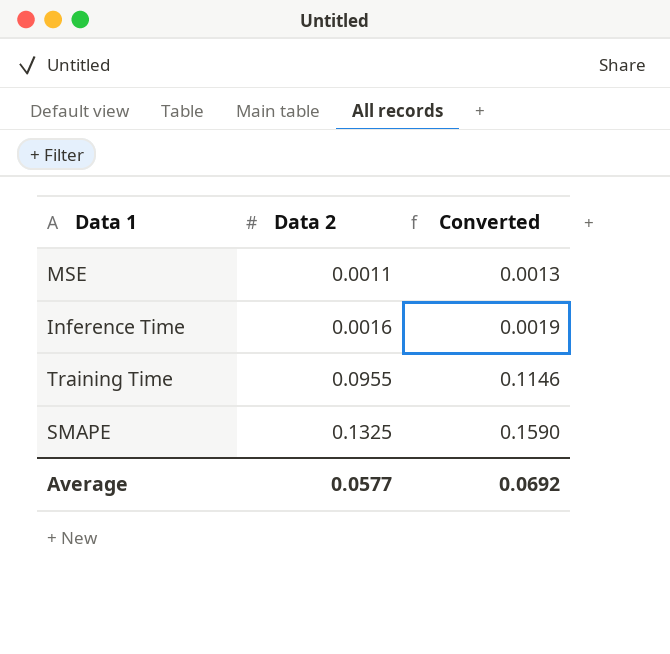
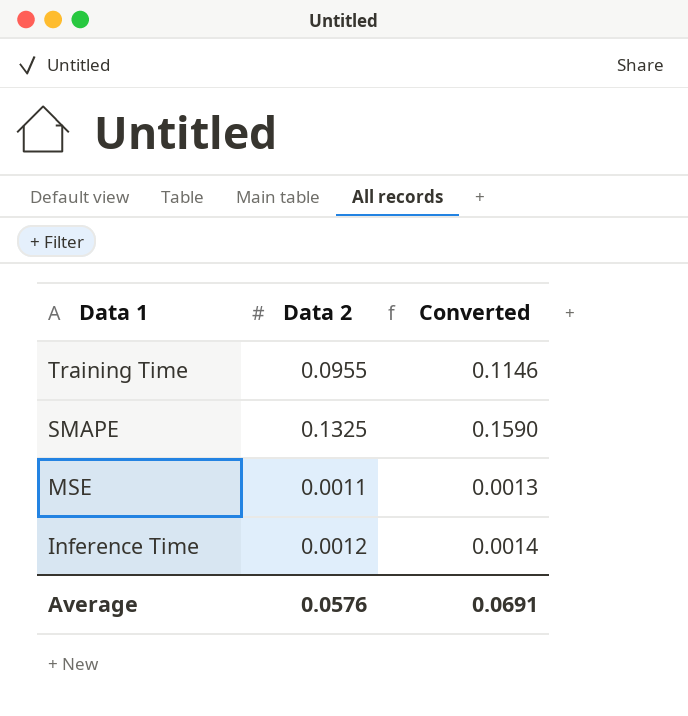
row order: Data 2 ascending -> Data 1 descending
Inference Time | Data 2: 0.0016 -> 0.0012
Inference Time | Converted: 0.0019 -> 0.0014
Average | Data 2: 0.0577 -> 0.0576
Average | Converted: 0.0692 -> 0.0691

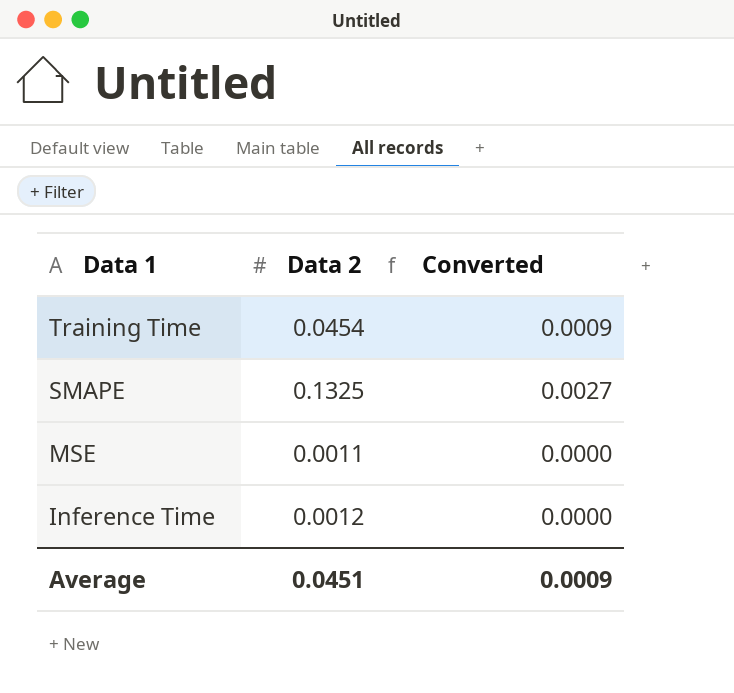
column Converted | formula: [Data 2] * 1.2 -> [Data 2] * 0.02
Training Time | Data 2: 0.0955 -> 0.0454
Average | Data 2: 0.0576 -> 0.0451
Average | Converted: 0.0691 -> 0.0009

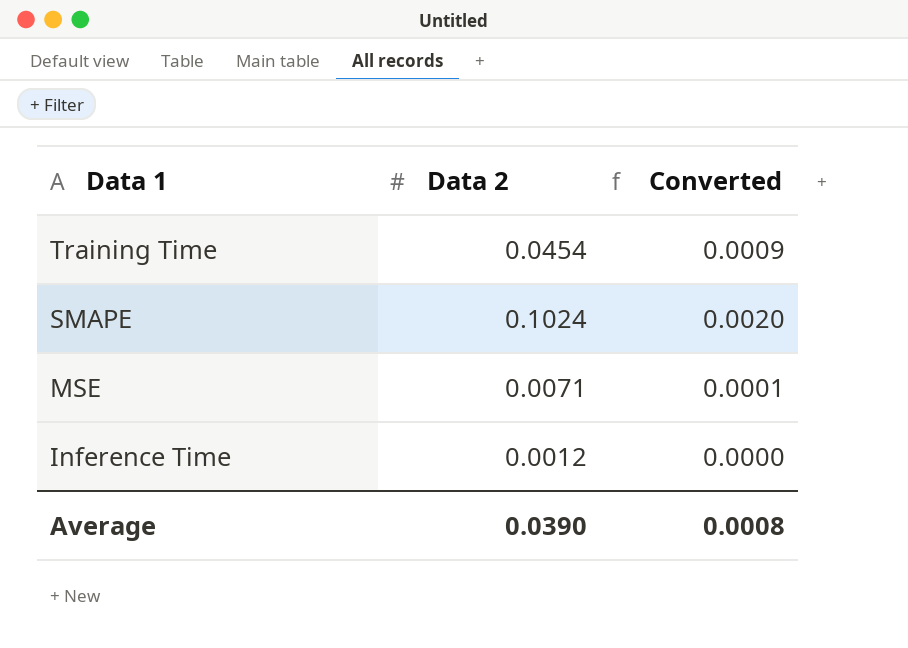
SMAPE | Data 2: 0.1325 -> 0.1024
SMAPE | Converted: 0.0027 -> 0.0020
MSE | Data 2: 0.0011 -> 0.0071
MSE | Converted: 0.0000 -> 0.0001
Average | Data 2: 0.0451 -> 0.0390
Average | Converted: 0.0009 -> 0.0008

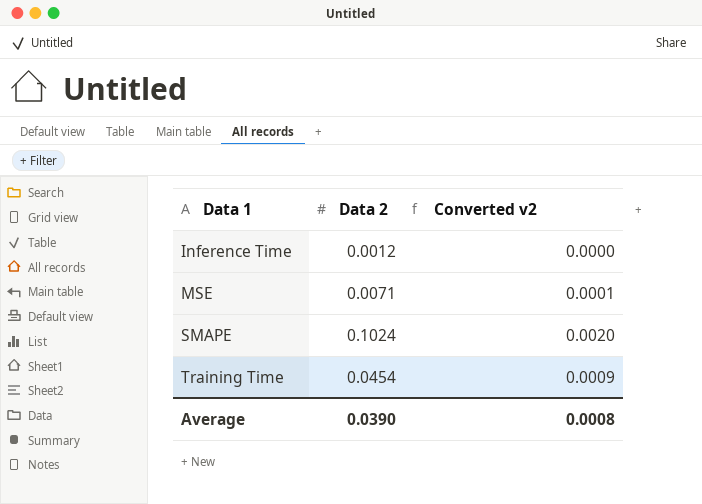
row order: Data 1 descending -> Data 1 ascending
column name: Converted -> Converted v2

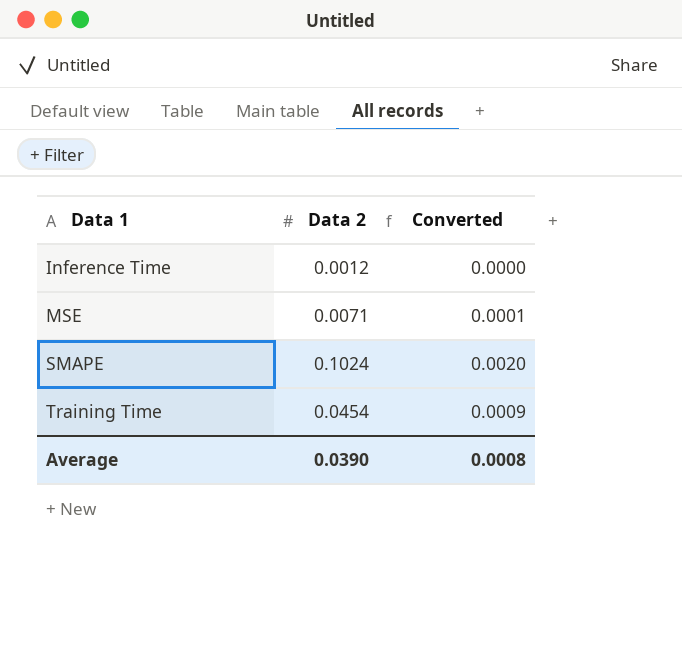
column name: Converted v2 -> Converted

